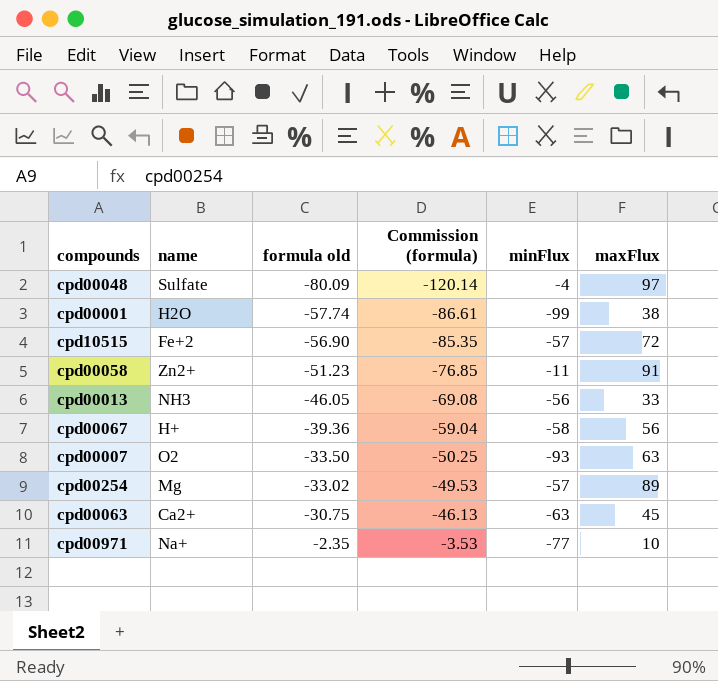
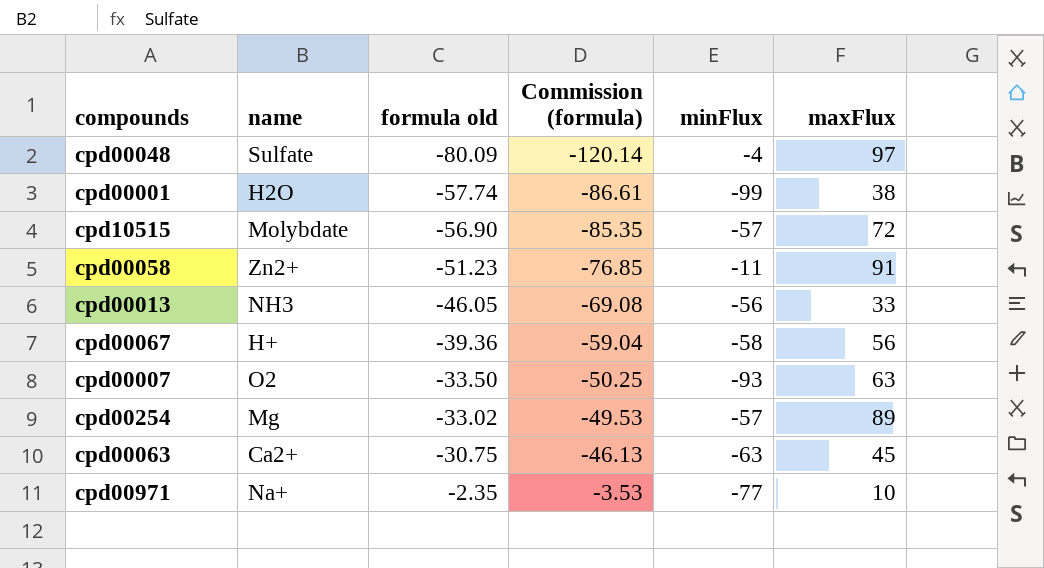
cpd10515 | name: Fe+2 -> Molybdate

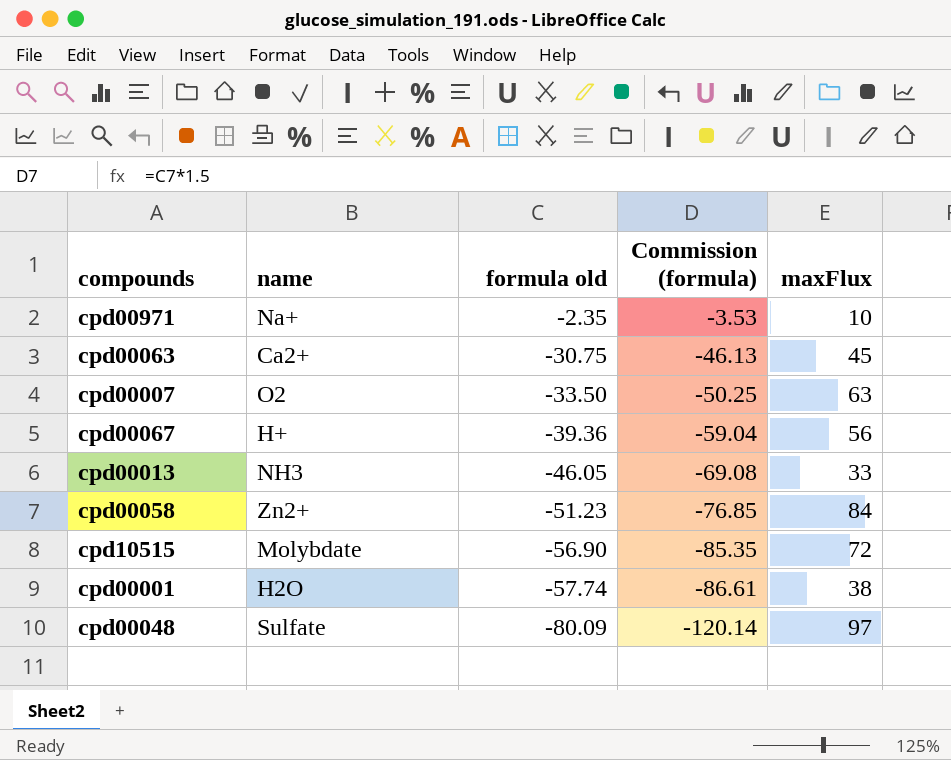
row order: formula old ascending -> formula old descending
column minFlux | position: 5 -> none
row cpd00254: Mg | -33.02 | -49.53 | -57 | 89 -> none
cpd00058 | maxFlux: 91 -> 84

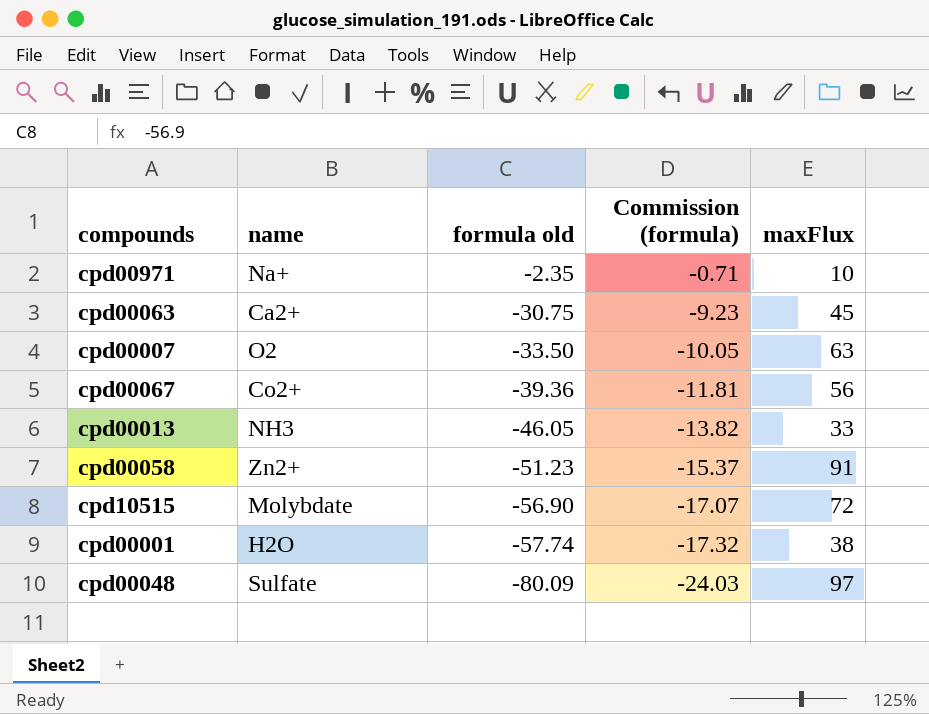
column Commission (formula) | formula: [formula old] * 1.5 -> [formula old] * 0.3
cpd00067 | name: H+ -> Co2+
cpd00058 | maxFlux: 84 -> 91

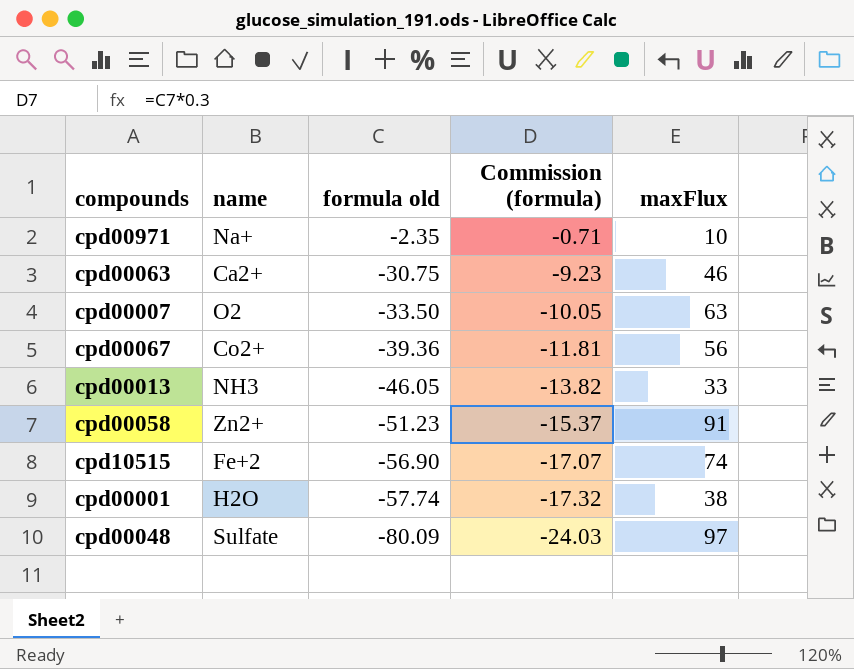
cpd00063 | maxFlux: 45 -> 46
cpd10515 | name: Molybdate -> Fe+2
cpd10515 | maxFlux: 72 -> 74

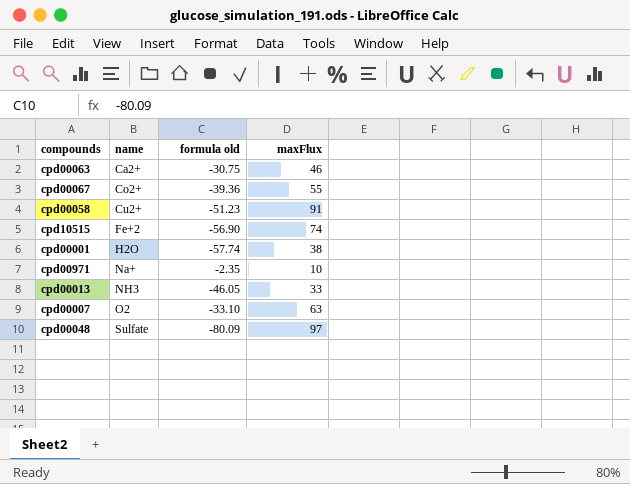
row order: formula old descending -> name ascending
column Commission (formula) | formula: [formula old] * 0.3 -> none
cpd00067 | maxFlux: 56 -> 55
cpd00058 | name: Zn2+ -> Cu2+
cpd00007 | formula old: -33.50 -> -33.10

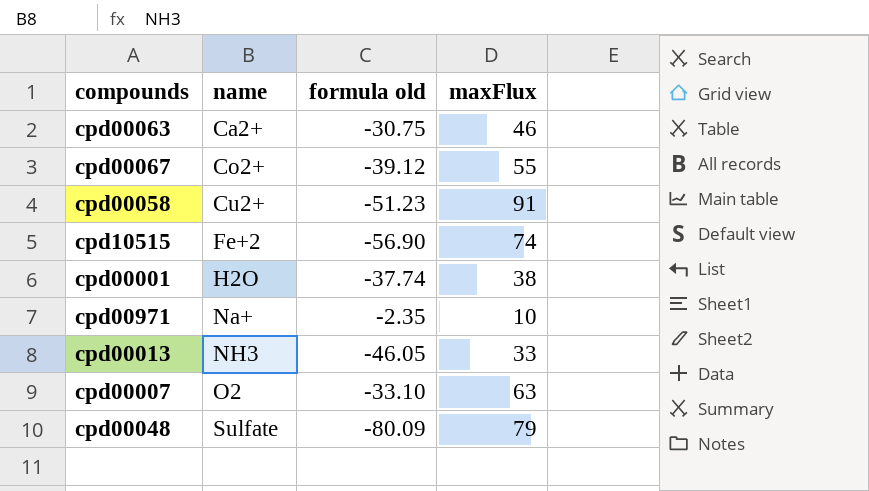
cpd00067 | formula old: -39.36 -> -39.12
cpd00001 | formula old: -57.74 -> -37.74
cpd00048 | maxFlux: 97 -> 79

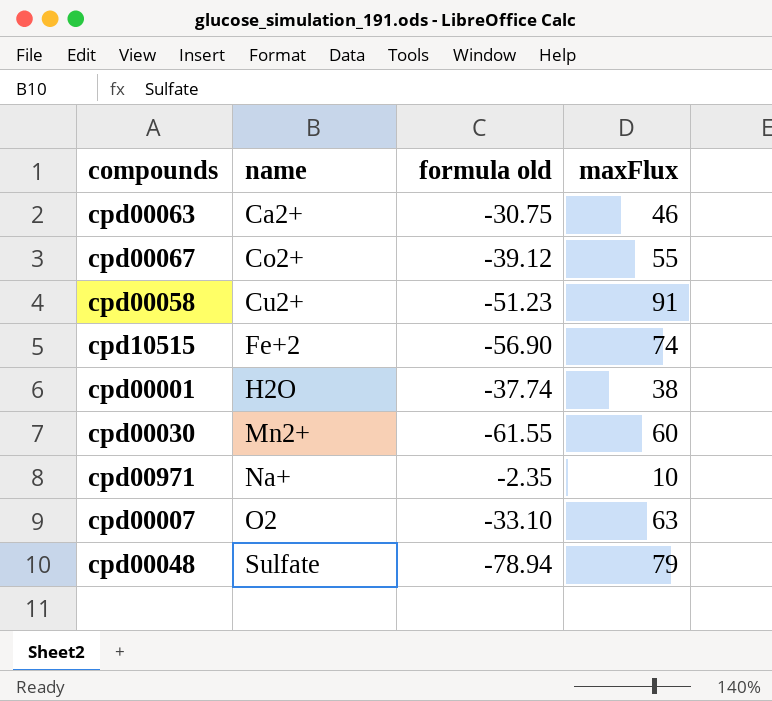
row cpd00013: NH3 | -46.05 | 33 -> none
row cpd00030: none -> Mn2+ | -61.55 | 60
cpd00048 | formula old: -80.09 -> -78.94

